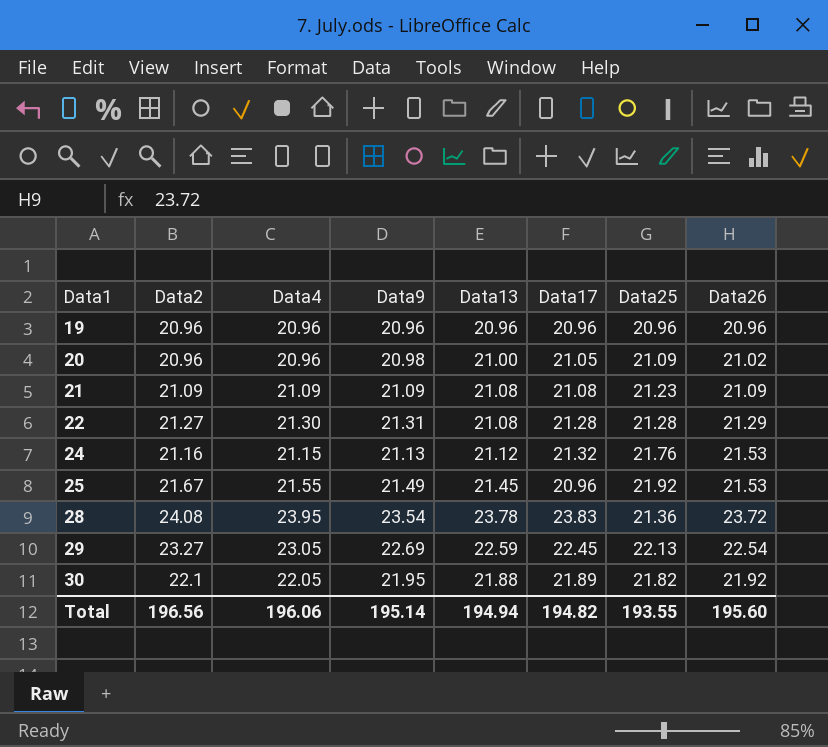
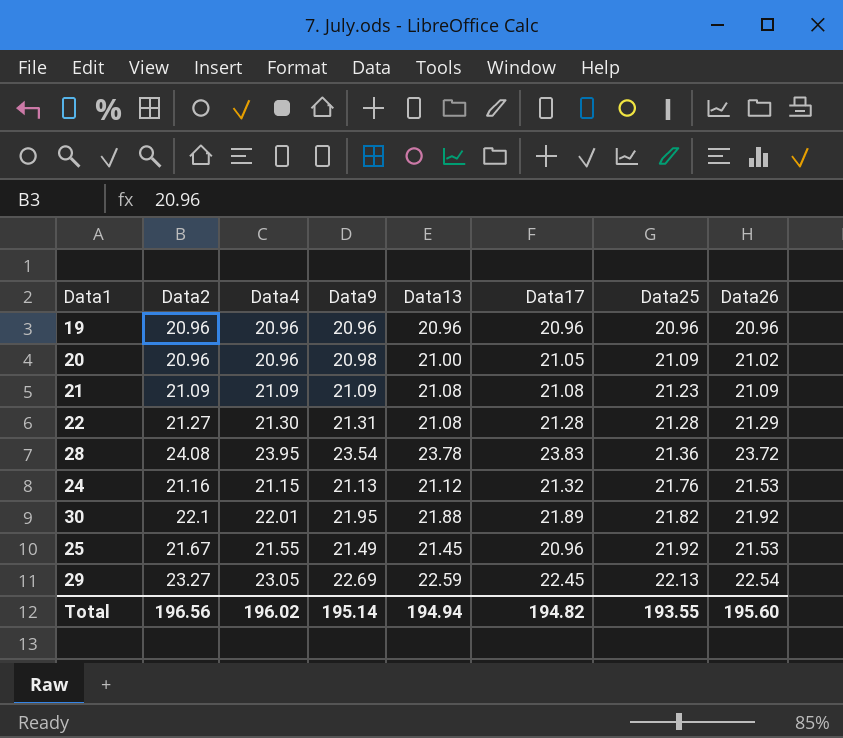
row order: Data1 ascending -> Data25 ascending
30 | Data4: 22.05 -> 22.01
Total | Data4: 196.06 -> 196.02

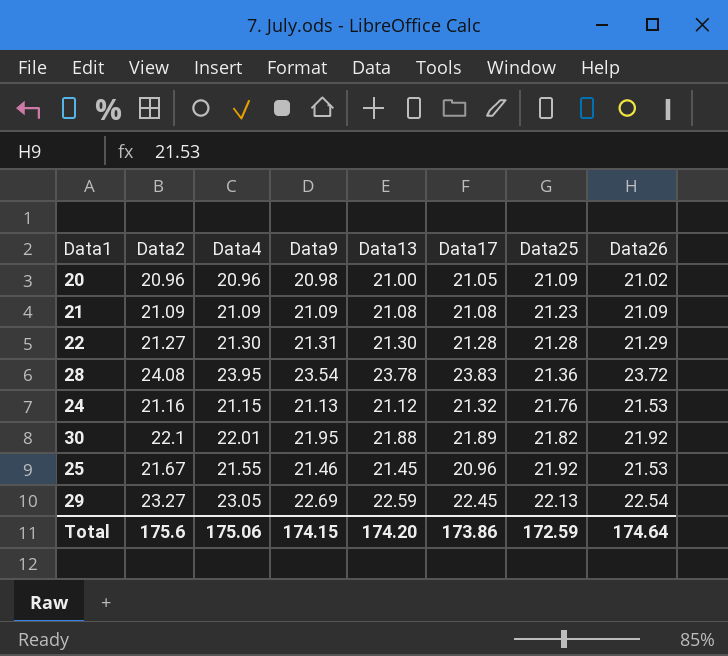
row 19: 20.96 | 20.96 | 20.96 | 20.96 | 20.96 | 20.96 | 20.96 -> none
22 | Data13: 21.08 -> 21.30
25 | Data9: 21.49 -> 21.46
Total | Data2: 196.56 -> 175.6
Total | Data4: 196.02 -> 175.06
Total | Data9: 195.14 -> 174.15
Total | Data13: 194.94 -> 174.20
Total | Data17: 194.82 -> 173.86
Total | Data25: 193.55 -> 172.59
Total | Data26: 195.60 -> 174.64

